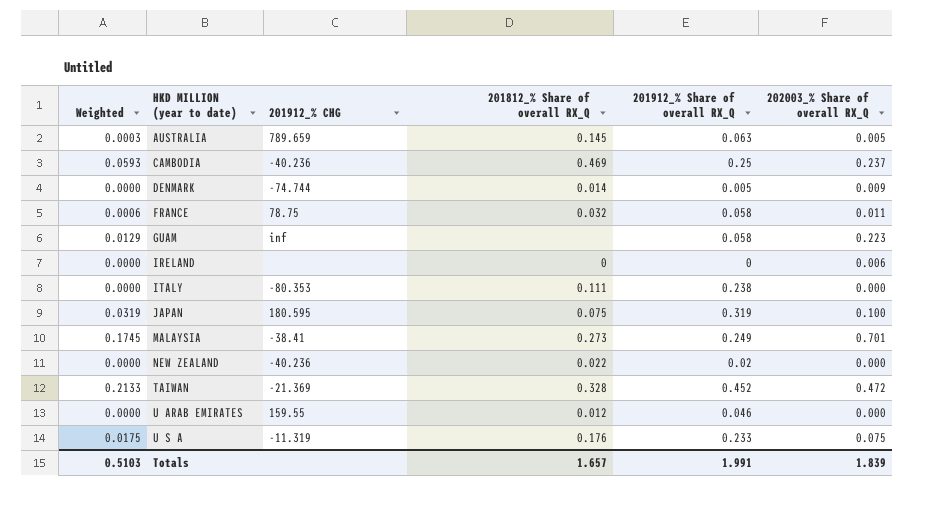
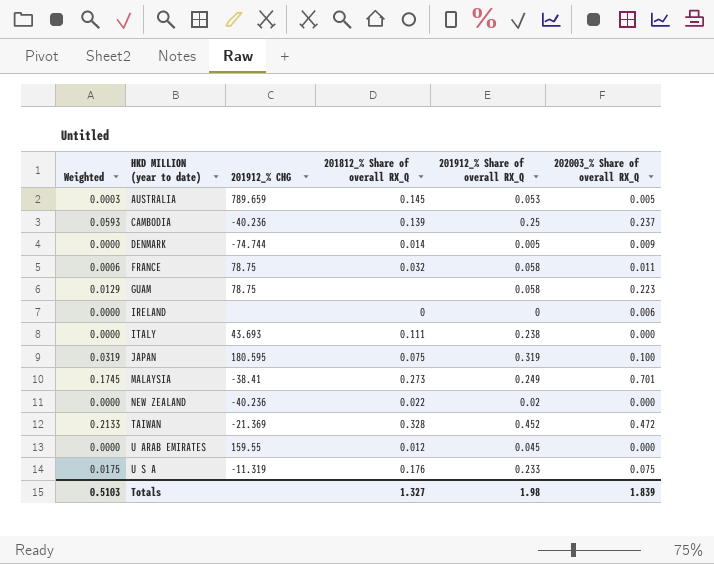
AUSTRALIA | 201912_% Share of overall RX_Q: 0.063 -> 0.053
CAMBODIA | 201812_% Share of overall RX_Q: 0.469 -> 0.139
GUAM | 201912_% CHG: inf -> 78.75
ITALY | 201912_% CHG: -80.353 -> 43.693
U ARAB EMIRATES | 201912_% Share of overall RX_Q: 0.046 -> 0.045
Totals | 201812_% Share of overall RX_Q: 1.657 -> 1.327
Totals | 201912_% Share of overall RX_Q: 1.991 -> 1.98

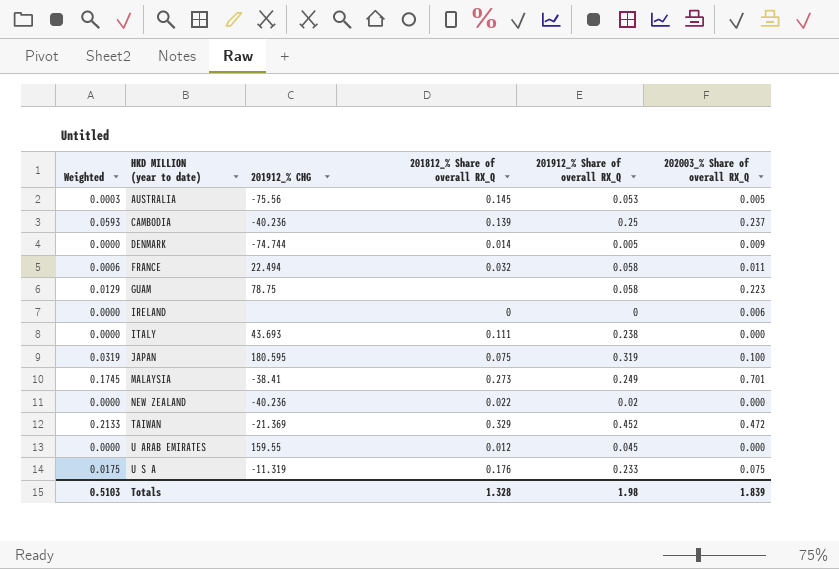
AUSTRALIA | 201912_% CHG: 789.659 -> -75.56
FRANCE | 201912_% CHG: 78.75 -> 22.494
TAIWAN | 201812_% Share of overall RX_Q: 0.328 -> 0.329
Totals | 201812_% Share of overall RX_Q: 1.327 -> 1.328

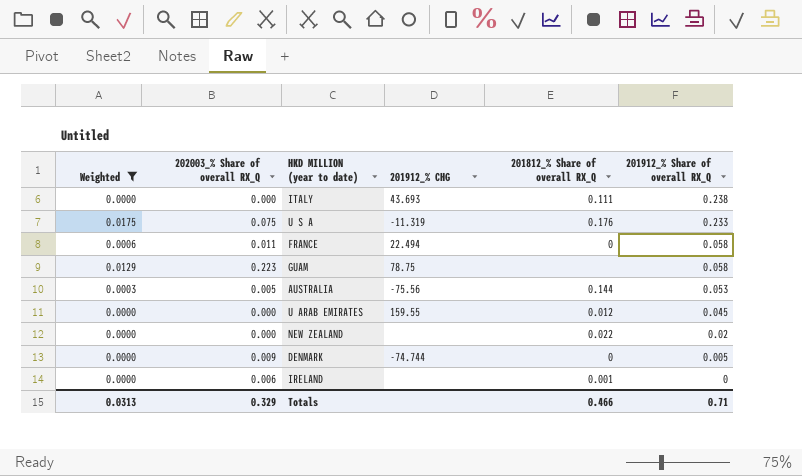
filter: none -> Weighted <= 0.0175
row order: HKD MILLION (year to date) ascending -> 201912_% Share of overall RX_Q descending
column 202003_% Share of overall RX_Q | position: 6 -> 2
FRANCE | 201812_% Share of overall RX_Q: 0.032 -> 0
AUSTRALIA | 201812_% Share of overall RX_Q: 0.145 -> 0.144
NEW ZEALAND | 201912_% CHG: -40.236 -> none
DENMARK | 201812_% Share of overall RX_Q: 0.014 -> 0
IRELAND | 201812_% Share of overall RX_Q: 0 -> 0.001
Totals | Weighted: 0.5103 -> 0.0313
Totals | 202003_% Share of overall RX_Q: 1.839 -> 0.329
Totals | 201812_% Share of overall RX_Q: 1.328 -> 0.466
Totals | 201912_% Share of overall RX_Q: 1.98 -> 0.71

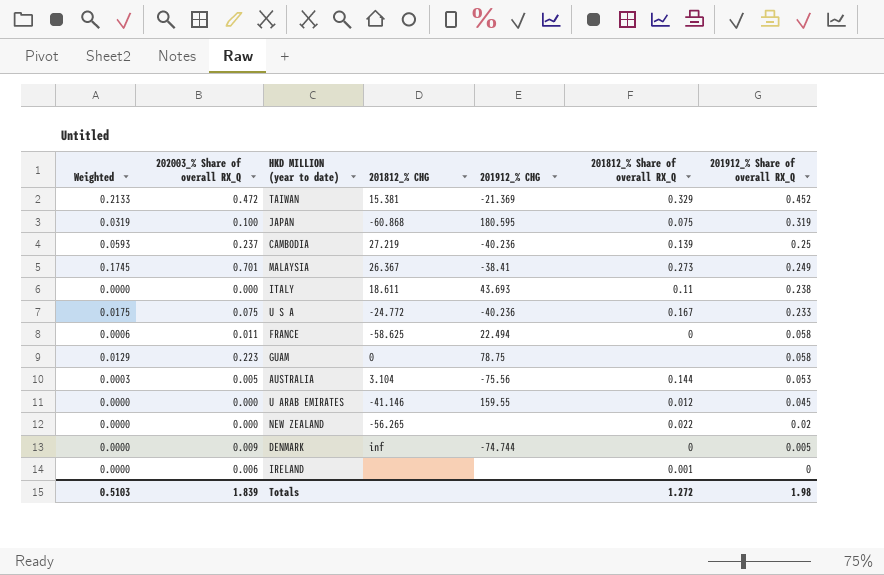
filter: Weighted <= 0.0175 -> none
column 201812_% CHG | position: none -> 4
ITALY | 201812_% Share of overall RX_Q: 0.111 -> 0.11
U S A | 201912_% CHG: -11.319 -> -40.236
U S A | 201812_% Share of overall RX_Q: 0.176 -> 0.167
Totals | Weighted: 0.0313 -> 0.5103
Totals | 202003_% Share of overall RX_Q: 0.329 -> 1.839
Totals | 201812_% Share of overall RX_Q: 0.466 -> 1.272
Totals | 201912_% Share of overall RX_Q: 0.71 -> 1.98

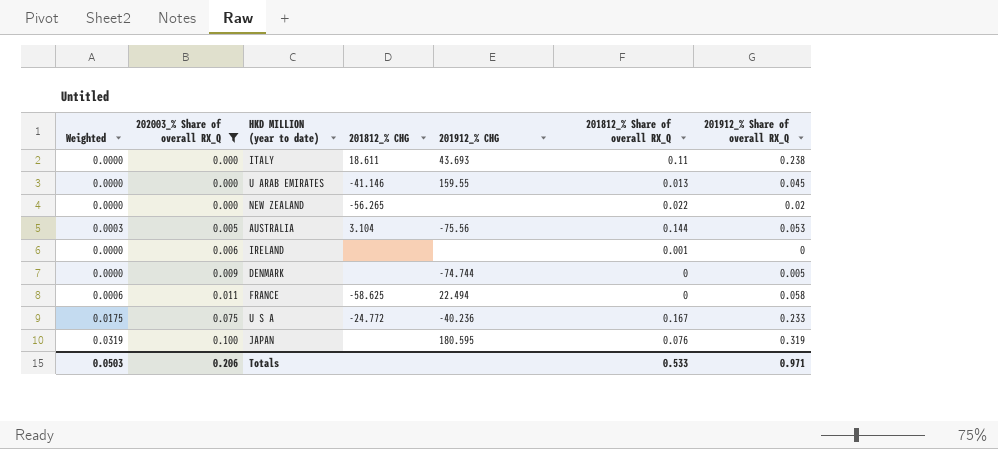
filter: none -> 202003_% Share of overall RX_Q <= 0.100
row order: 201912_% Share of overall RX_Q descending -> 202003_% Share of overall RX_Q ascending
U ARAB EMIRATES | 201812_% Share of overall RX_Q: 0.012 -> 0.013
DENMARK | 201812_% CHG: inf -> none
JAPAN | 201812_% CHG: -60.868 -> none
JAPAN | 201812_% Share of overall RX_Q: 0.075 -> 0.076
Totals | Weighted: 0.5103 -> 0.0503
Totals | 202003_% Share of overall RX_Q: 1.839 -> 0.206
Totals | 201812_% Share of overall RX_Q: 1.272 -> 0.533
Totals | 201912_% Share of overall RX_Q: 1.98 -> 0.971

